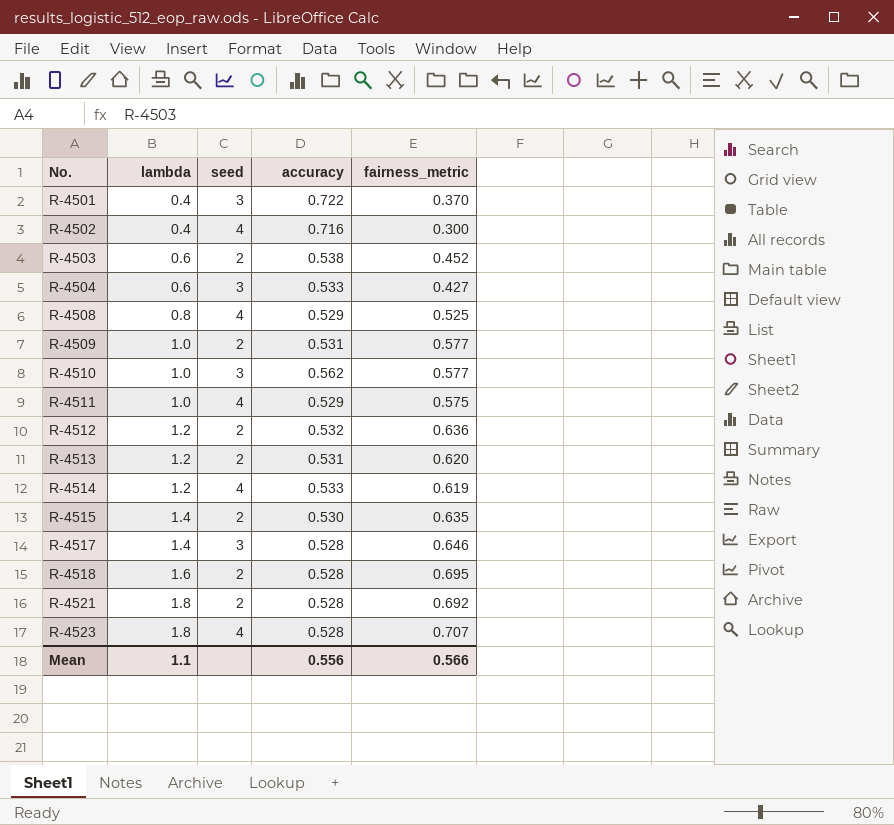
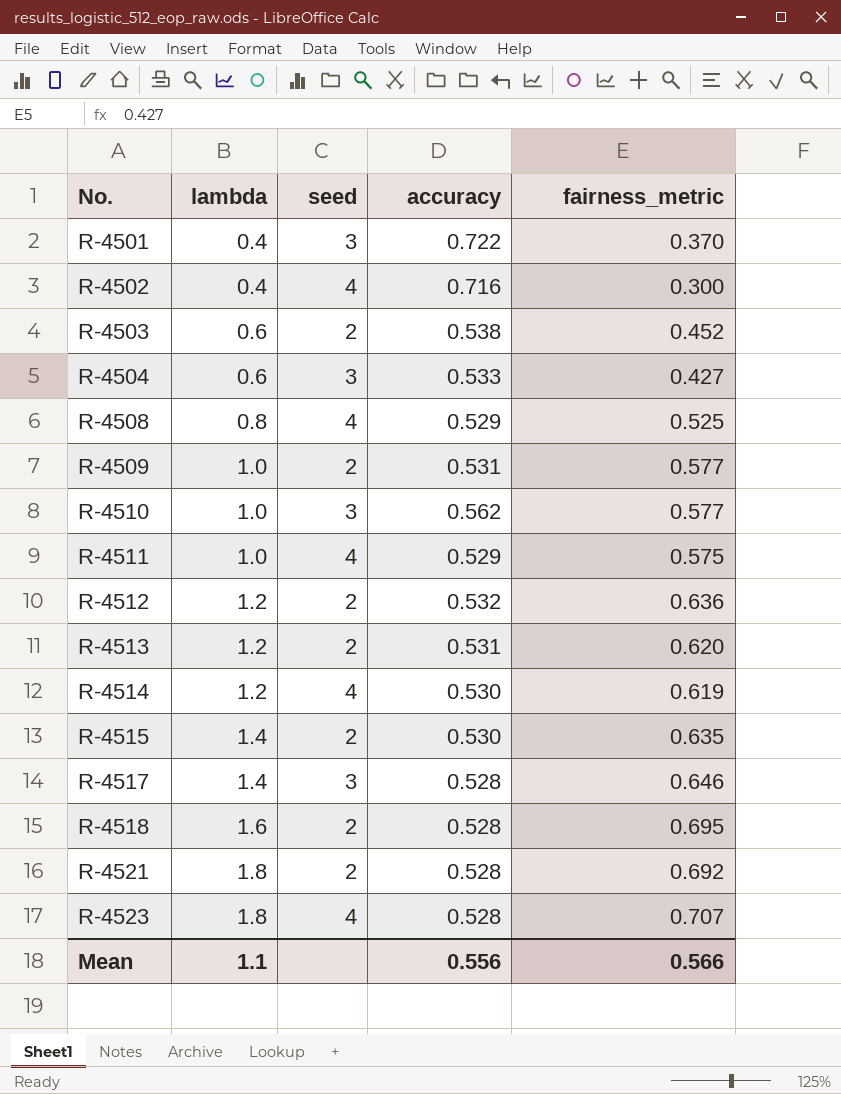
R-4514 | accuracy: 0.533 -> 0.530

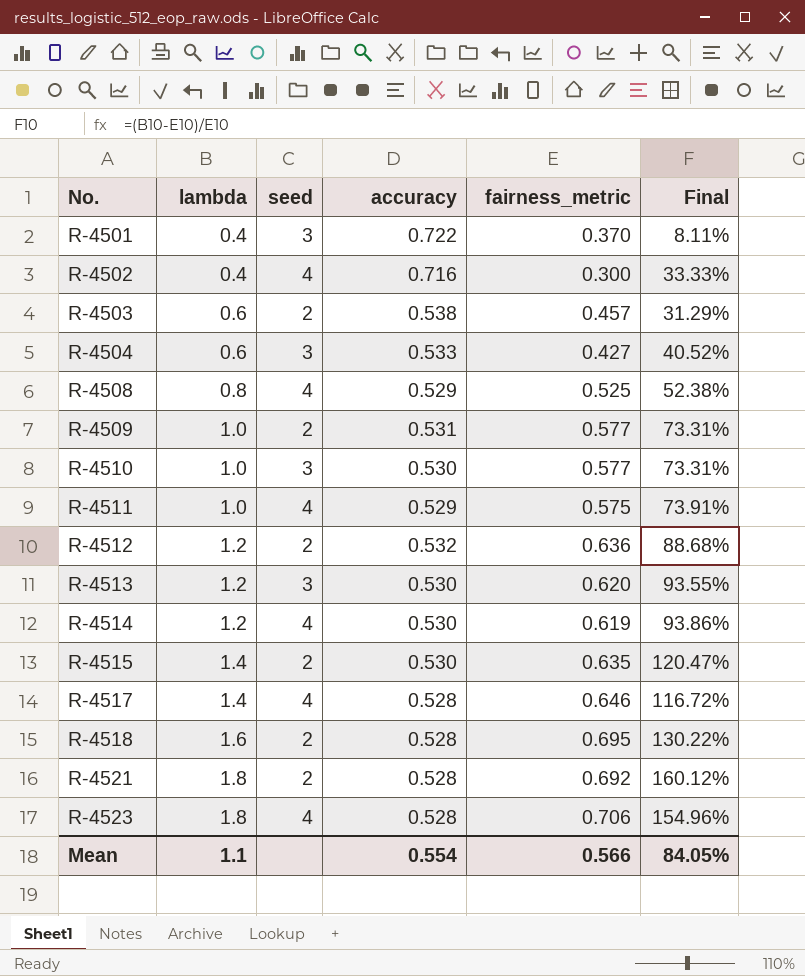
column Final | formula: none -> ([lambda] - [fairness_metric]) / [fairness_metric]
R-4503 | fairness_metric: 0.452 -> 0.457
R-4510 | accuracy: 0.562 -> 0.530
R-4513 | seed: 2 -> 3
R-4513 | accuracy: 0.531 -> 0.530
R-4517 | seed: 3 -> 4
R-4523 | fairness_metric: 0.707 -> 0.706
Mean | accuracy: 0.556 -> 0.554

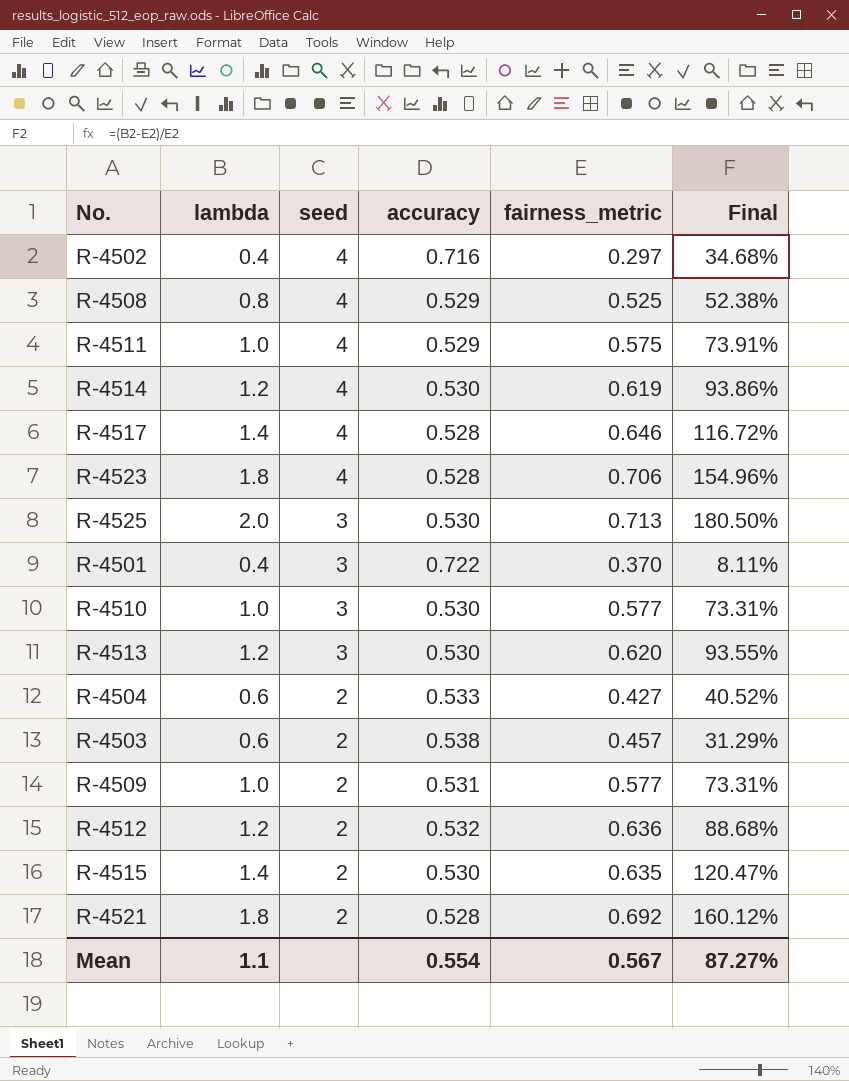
row order: No. ascending -> seed descending
row R-4518: 1.6 | 2 | 0.528 | 0.695 | 130.22% -> none
R-4502 | fairness_metric: 0.300 -> 0.297
R-4502 | Final: 33.33% -> 34.68%
row R-4525: none -> 2.0 | 3 | 0.530 | 0.713 | 180.50%
R-4504 | seed: 3 -> 2
Mean | fairness_metric: 0.566 -> 0.567
Mean | Final: 84.05% -> 87.27%

